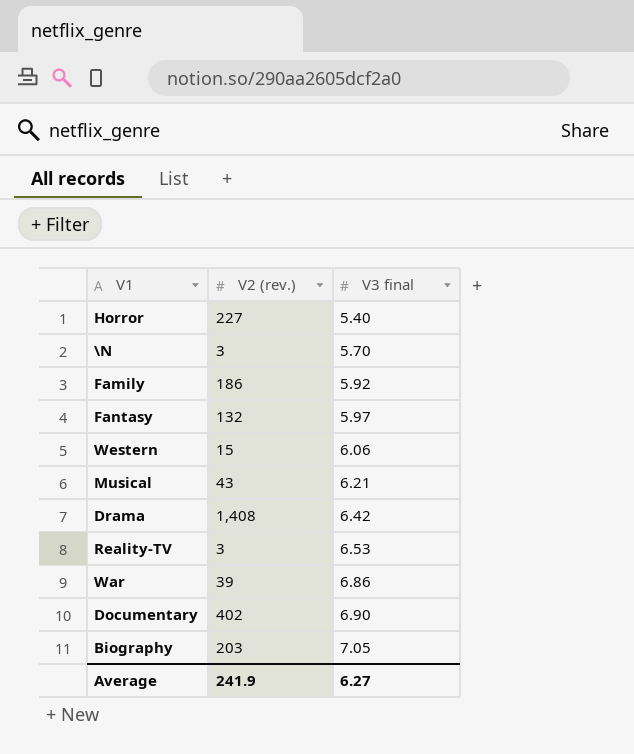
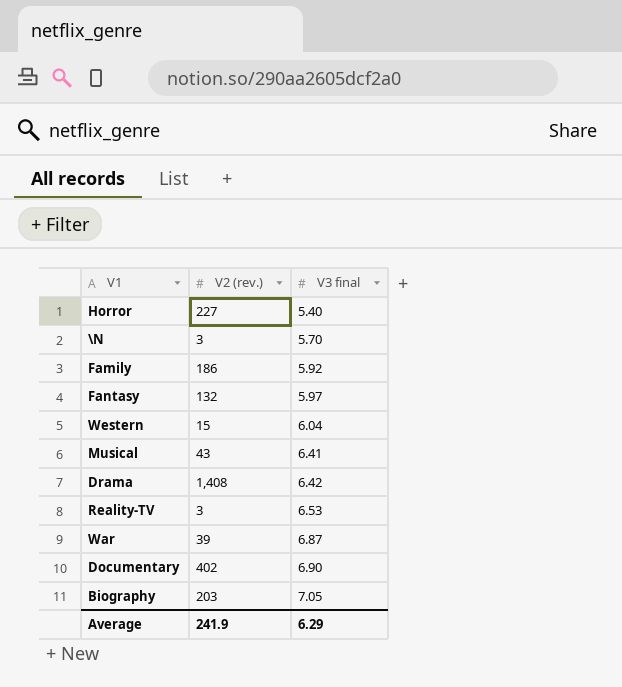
Western | V3 final: 6.06 -> 6.04
Musical | V3 final: 6.21 -> 6.41
War | V3 final: 6.86 -> 6.87
Average | V3 final: 6.27 -> 6.29

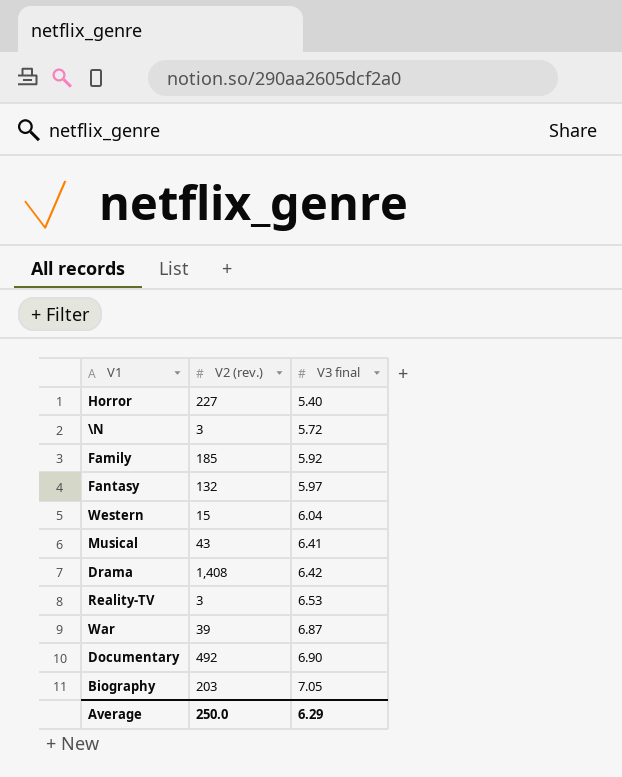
\N | V3 final: 5.70 -> 5.72
Family | V2 (rev.): 186 -> 185
Documentary | V2 (rev.): 402 -> 492
Average | V2 (rev.): 241.9 -> 250.0

